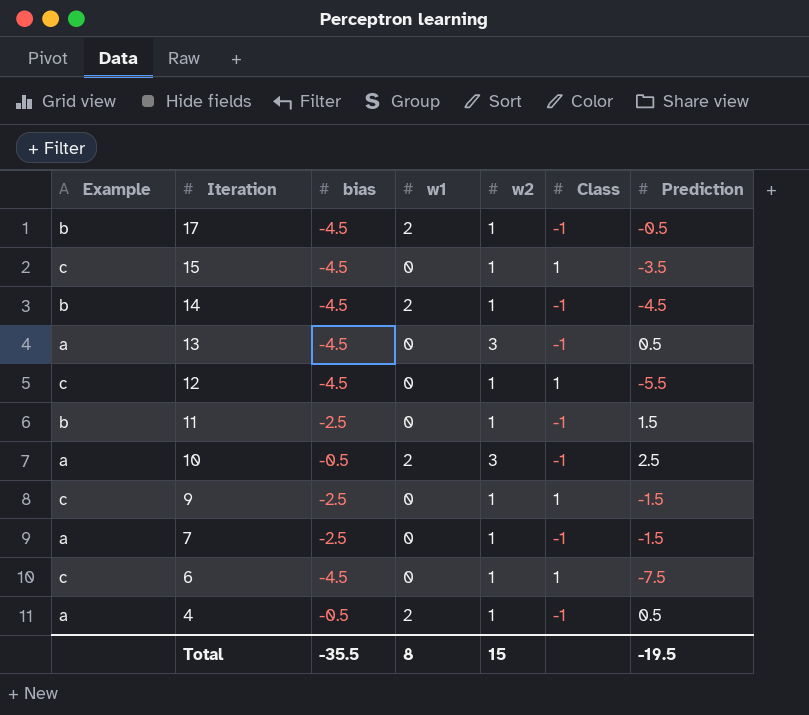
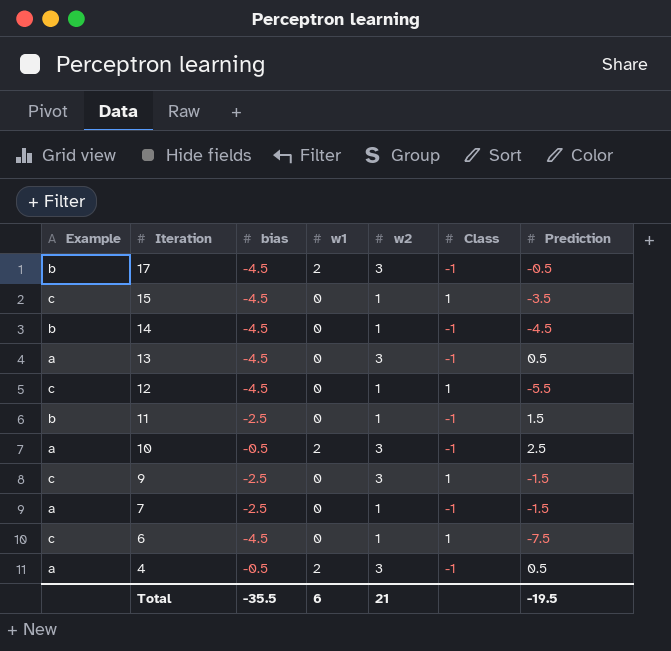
17 | w2: 1 -> 3
14 | w1: 2 -> 0
9 | w2: 1 -> 3
4 | w2: 1 -> 3
Total | w1: 8 -> 6
Total | w2: 15 -> 21

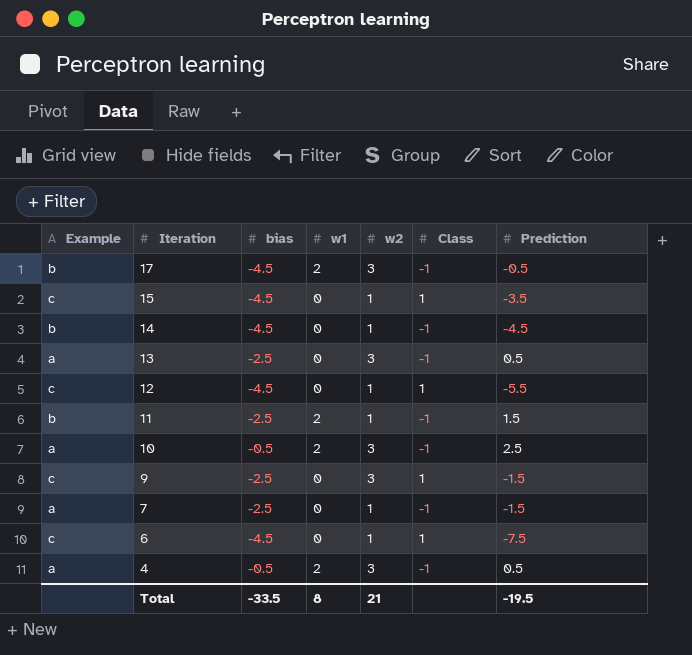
13 | bias: -4.5 -> -2.5
11 | w1: 0 -> 2
Total | bias: -35.5 -> -33.5
Total | w1: 6 -> 8

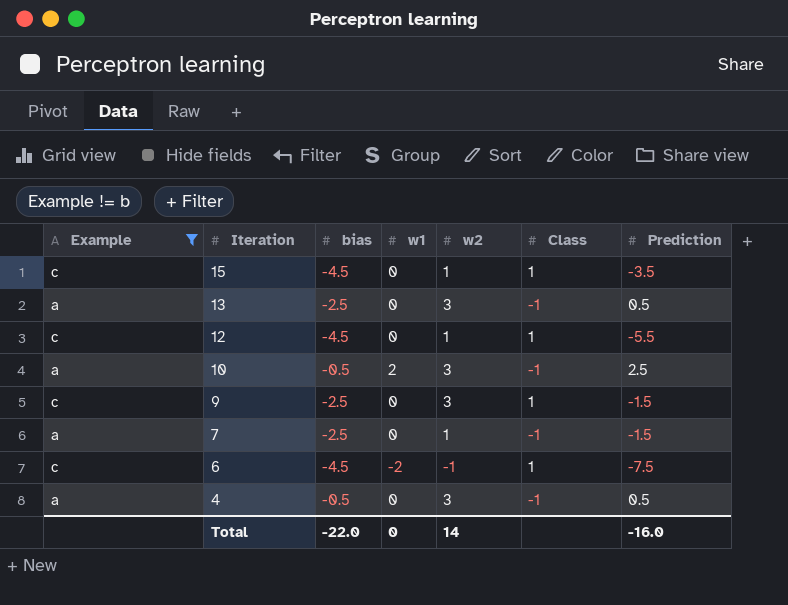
filter: none -> Example != b
6 | w1: 0 -> -2
6 | w2: 1 -> -1
4 | w1: 2 -> 0
Total | bias: -33.5 -> -22.0
Total | w1: 8 -> 0
Total | w2: 21 -> 14
Total | Prediction: -19.5 -> -16.0

